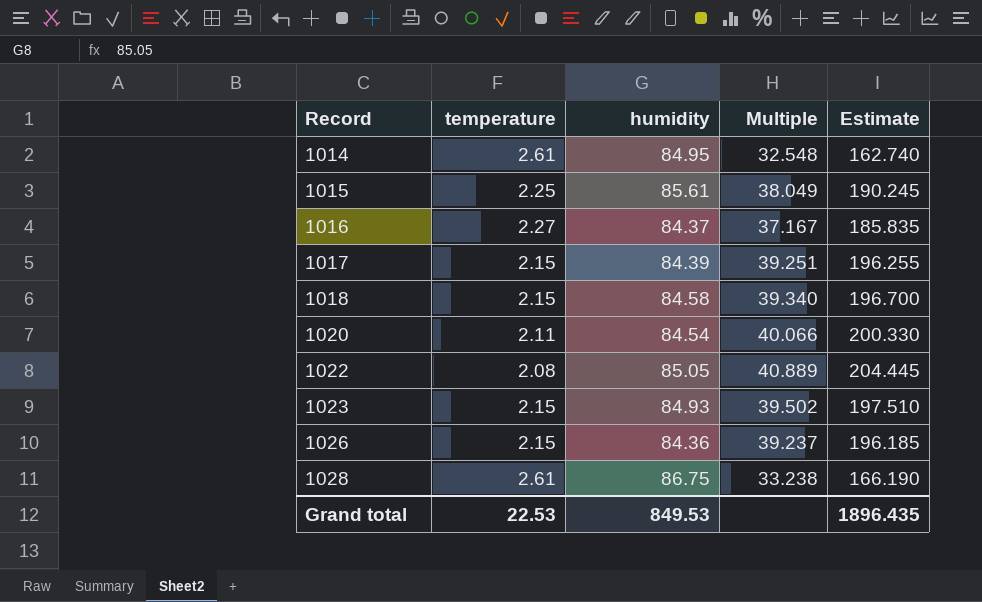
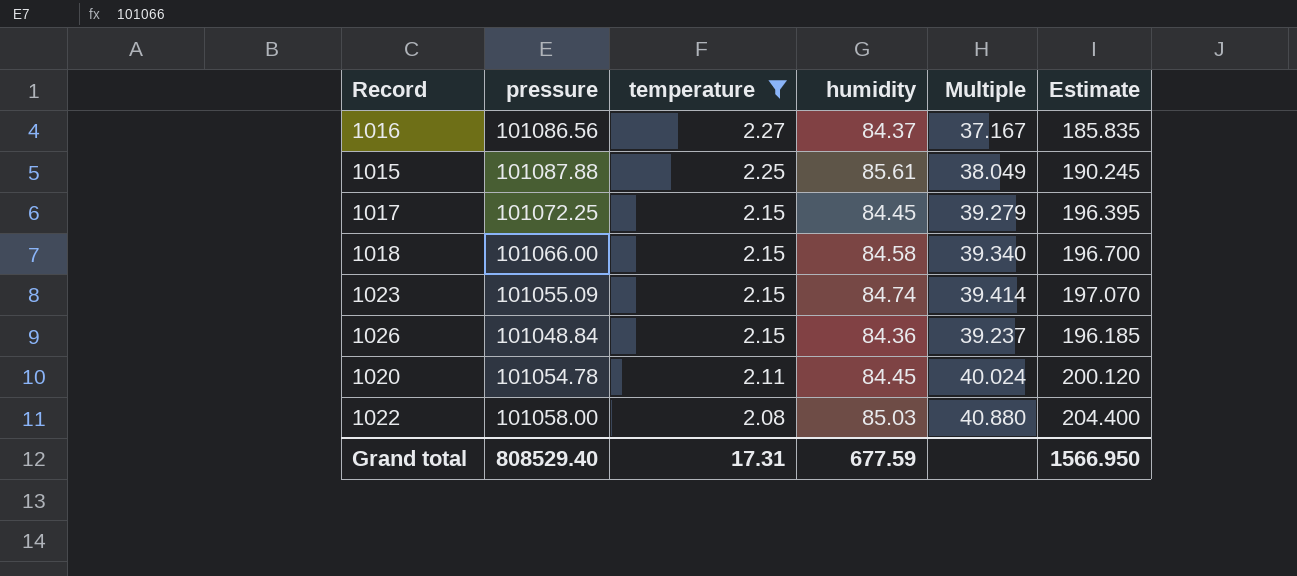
filter: none -> temperature != 2.61
row order: Record ascending -> temperature descending
column pressure | position: none -> 2
1017 | humidity: 84.39 -> 84.45
1017 | Multiple: 39.251 -> 39.279
1017 | Estimate: 196.255 -> 196.395
1023 | humidity: 84.93 -> 84.74
1023 | Multiple: 39.502 -> 39.414
1023 | Estimate: 197.510 -> 197.070
1020 | humidity: 84.54 -> 84.45
1020 | Multiple: 40.066 -> 40.024
1020 | Estimate: 200.330 -> 200.120
1022 | humidity: 85.05 -> 85.03
1022 | Multiple: 40.889 -> 40.880
1022 | Estimate: 204.445 -> 204.400
Grand total | temperature: 22.53 -> 17.31
Grand total | humidity: 849.53 -> 677.59
Grand total | Estimate: 1896.435 -> 1566.950

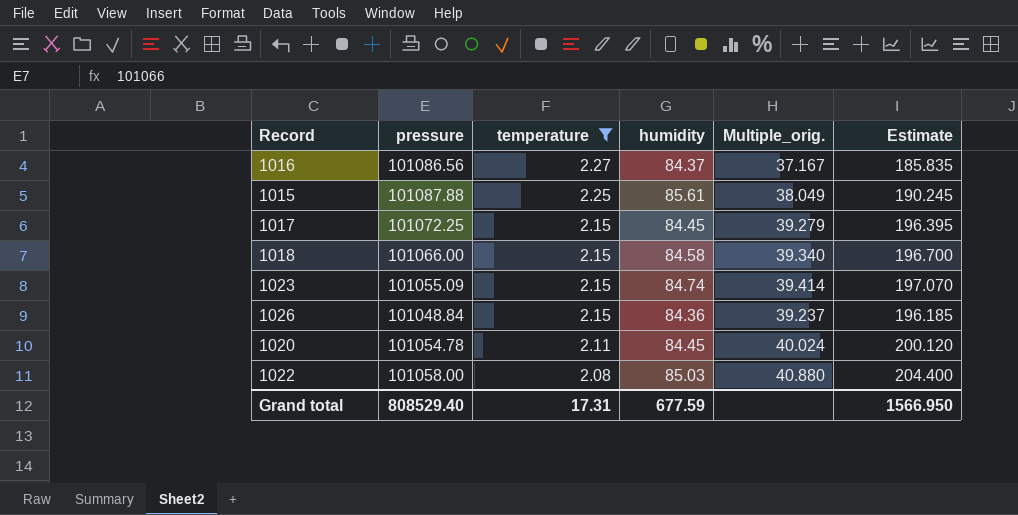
column name: Multiple -> Multiple_orig.

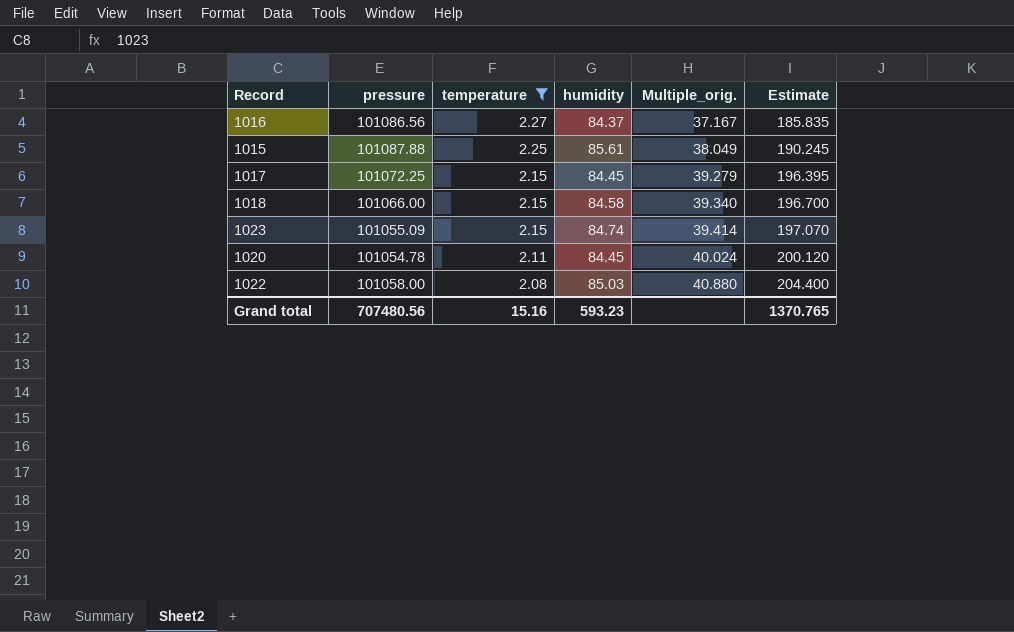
row 1026: 101048.84 | 2.15 | 84.36 | 39.237 | 196.185 -> none
Grand total | pressure: 808529.40 -> 707480.56
Grand total | temperature: 17.31 -> 15.16
Grand total | humidity: 677.59 -> 593.23
Grand total | Estimate: 1566.950 -> 1370.765

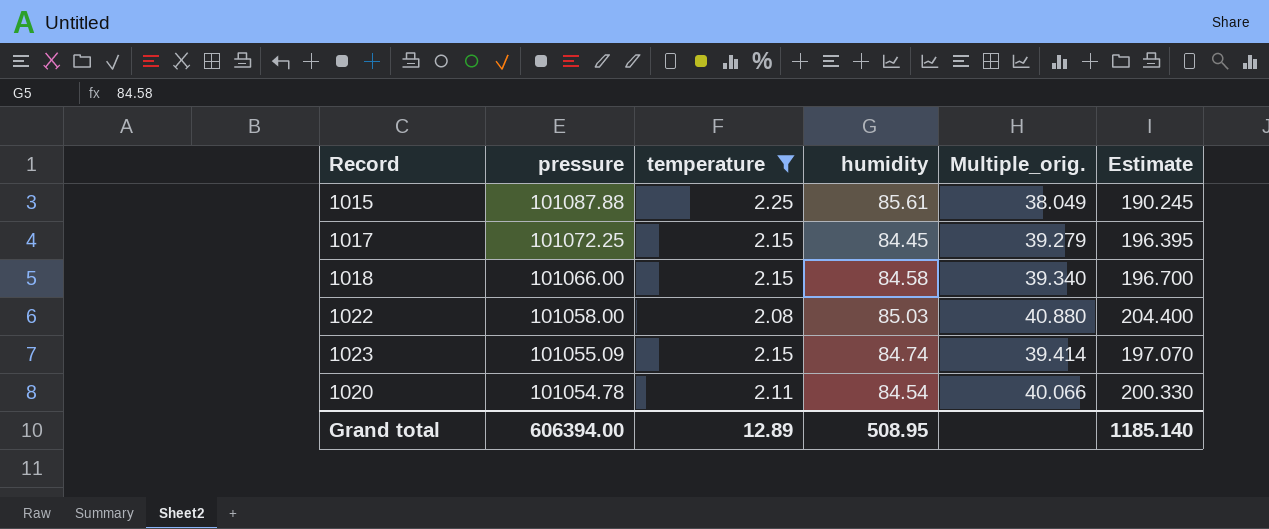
row order: temperature descending -> pressure descending
row 1016: 101086.56 | 2.27 | 84.37 | 37.167 | 185.835 -> none
1020 | humidity: 84.45 -> 84.54
1020 | Multiple_orig.: 40.024 -> 40.066
1020 | Estimate: 200.120 -> 200.330
Grand total | pressure: 707480.56 -> 606394.00
Grand total | temperature: 15.16 -> 12.89
Grand total | humidity: 593.23 -> 508.95
Grand total | Estimate: 1370.765 -> 1185.140

